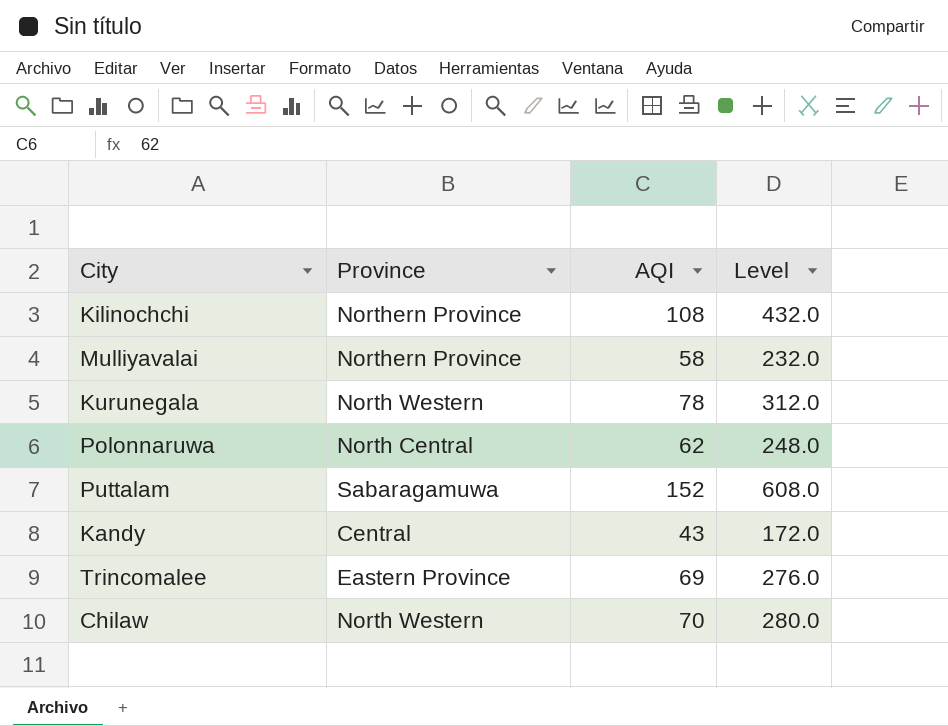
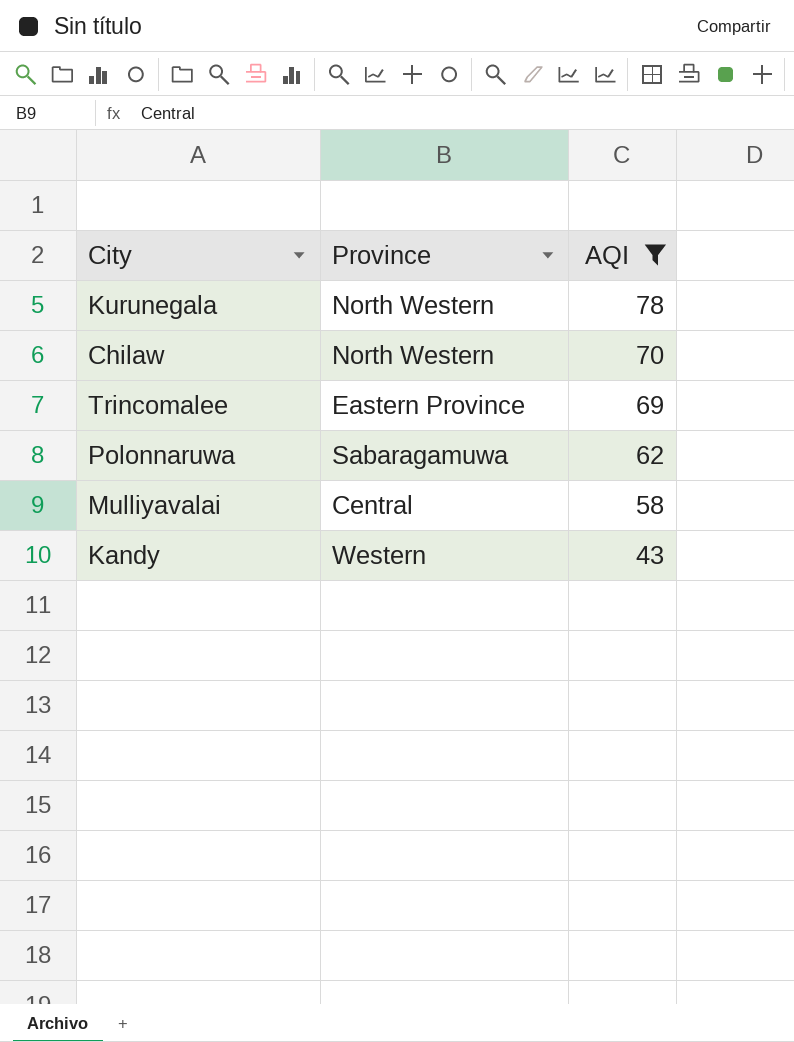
filter: none -> AQI <= 78
row order: none -> AQI descending
column Level | formula: [AQI] * 4 -> none
Polonnaruwa | Province: North Central -> Sabaragamuwa
Mulliyavalai | Province: Northern Province -> Central
Kandy | Province: Central -> Western

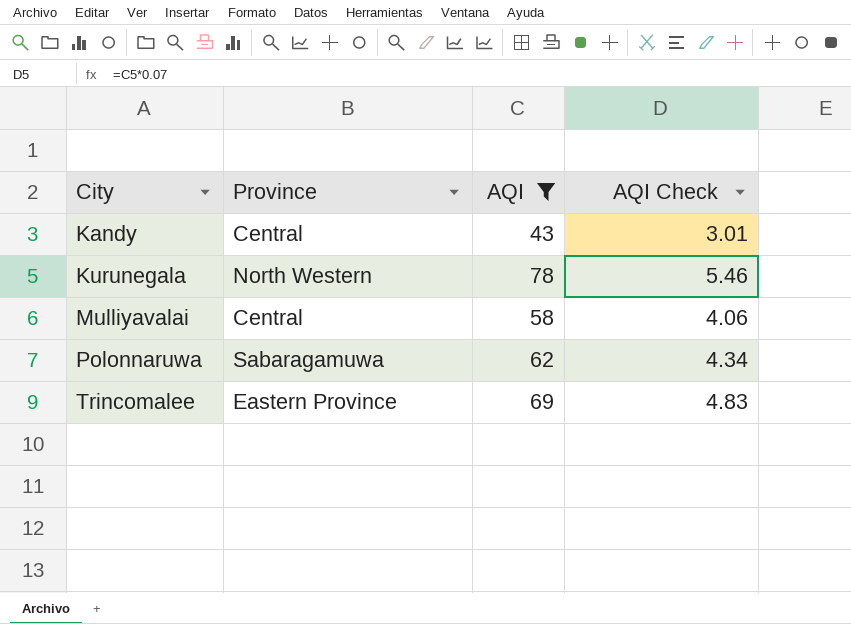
row order: AQI descending -> City ascending
column AQI Check | formula: none -> [AQI] * 0.07
row Chilaw: North Western | 70 -> none
Kandy | Province: Western -> Central

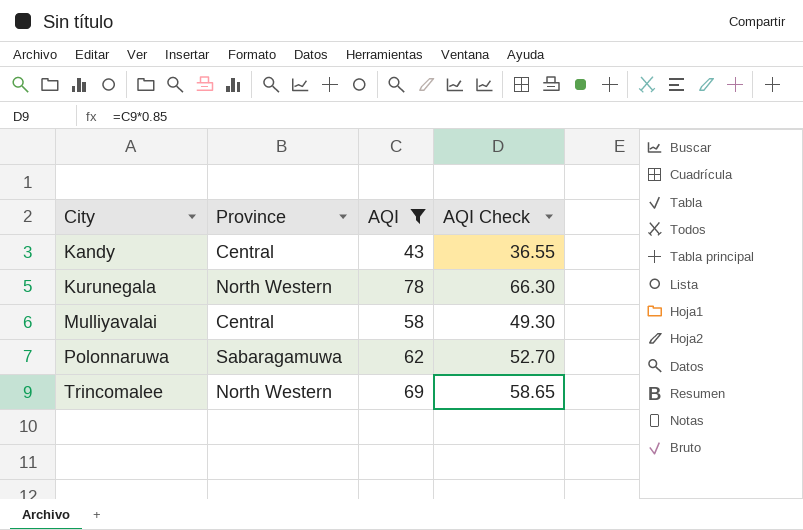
column AQI Check | formula: [AQI] * 0.07 -> [AQI] * 0.85
Trincomalee | Province: Eastern Province -> North Western

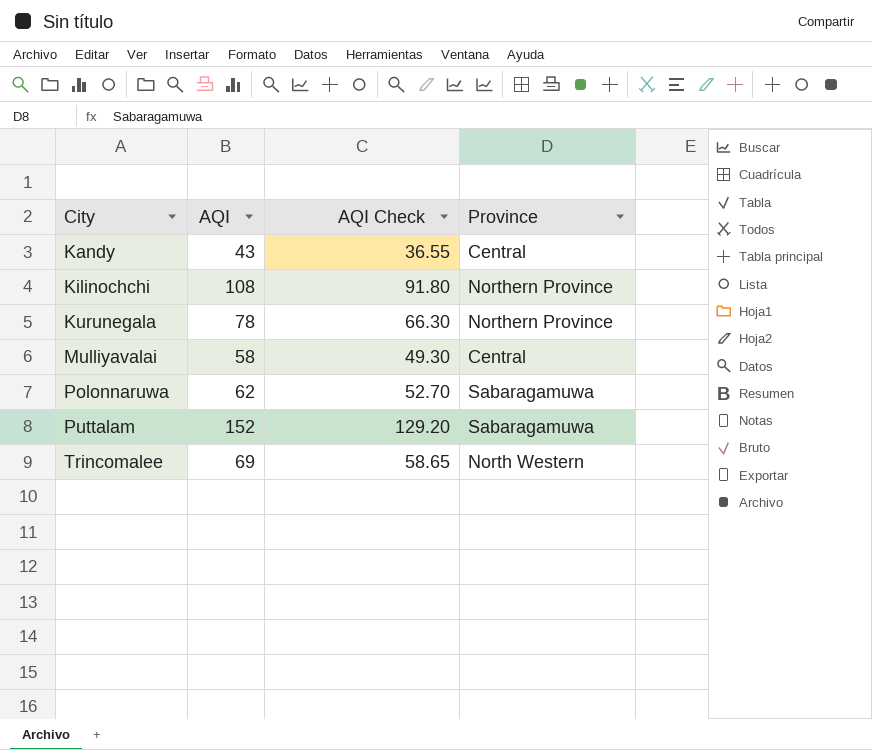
filter: AQI <= 78 -> none
column Province | position: 2 -> 4
Kurunegala | Province: North Western -> Northern Province

